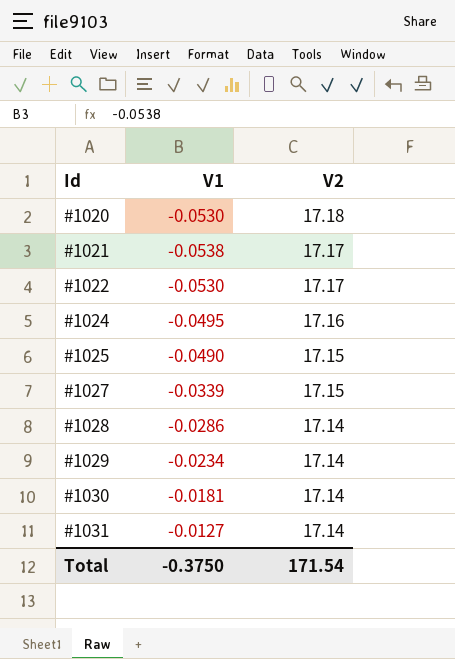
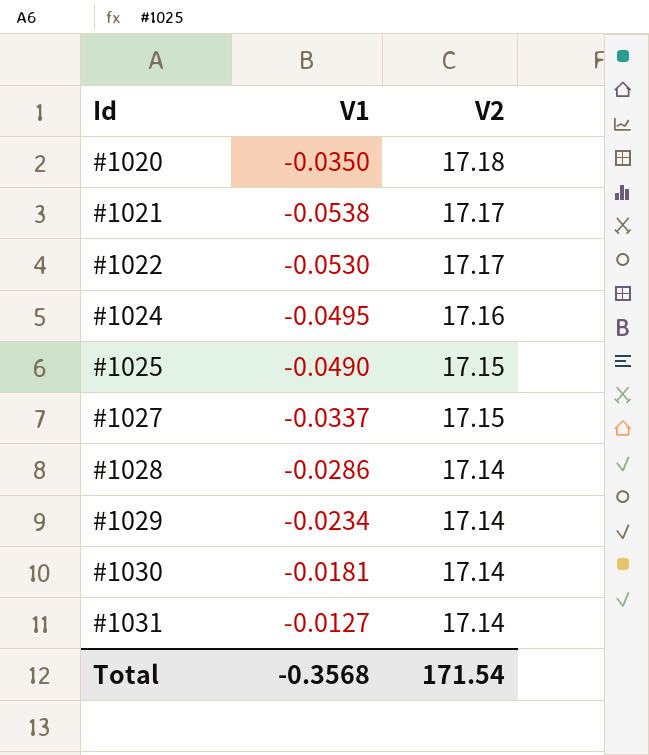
#1020 | V1: -0.0530 -> -0.0350
#1027 | V1: -0.0339 -> -0.0337
Total | V1: -0.3750 -> -0.3568

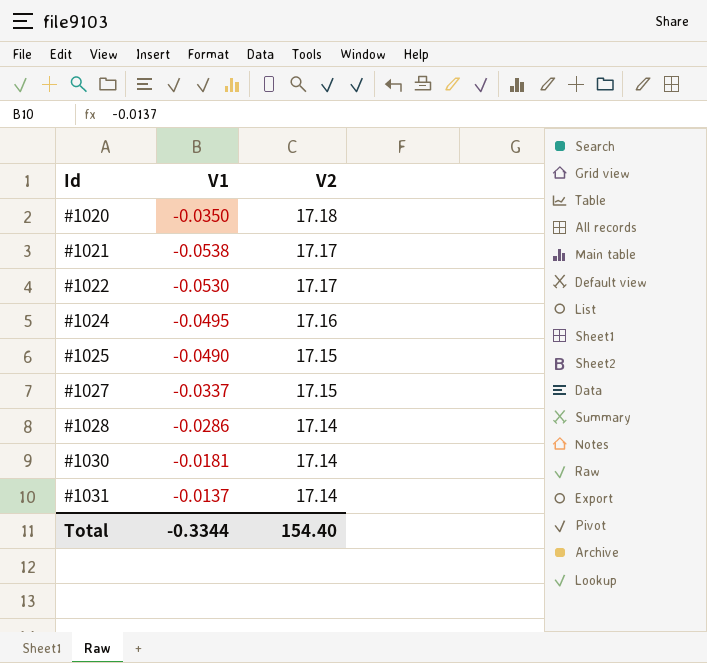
row #1029: -0.0234 | 17.14 -> none
#1031 | V1: -0.0127 -> -0.0137
Total | V1: -0.3568 -> -0.3344
Total | V2: 171.54 -> 154.40

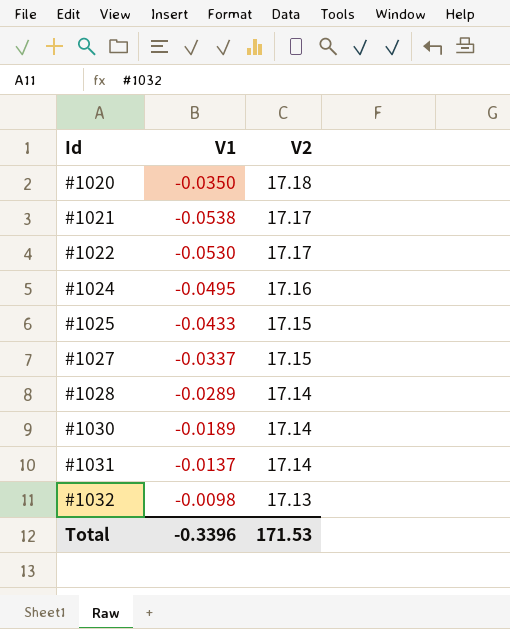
#1025 | V1: -0.0490 -> -0.0433
#1028 | V1: -0.0286 -> -0.0289
#1030 | V1: -0.0181 -> -0.0189
row #1032: none -> -0.0098 | 17.13
Total | V1: -0.3344 -> -0.3396
Total | V2: 154.40 -> 171.53

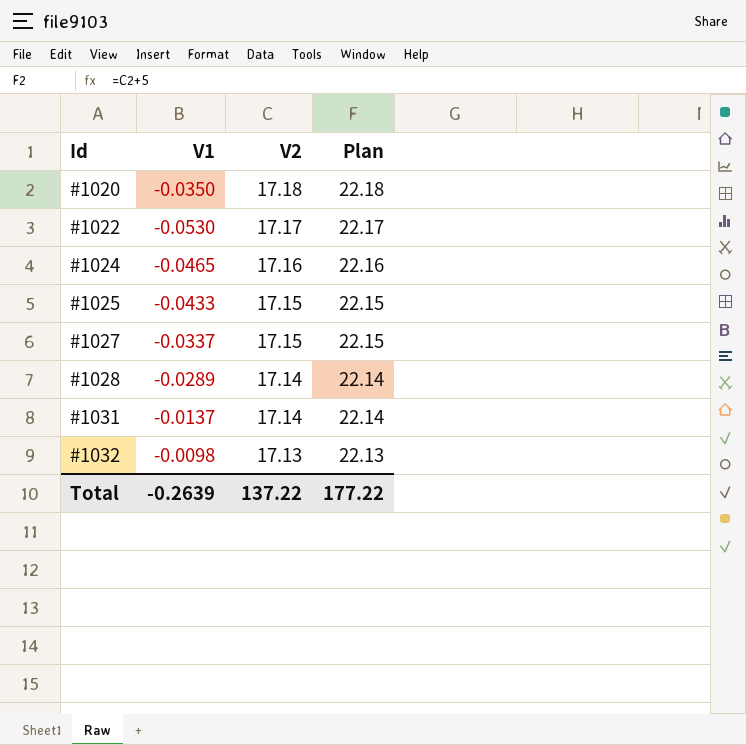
column Plan | formula: none -> [V2] + 5
row #1021: -0.0538 | 17.17 -> none
row #1030: -0.0189 | 17.14 -> none
#1024 | V1: -0.0495 -> -0.0465
Total | V1: -0.3396 -> -0.2639
Total | V2: 171.53 -> 137.22

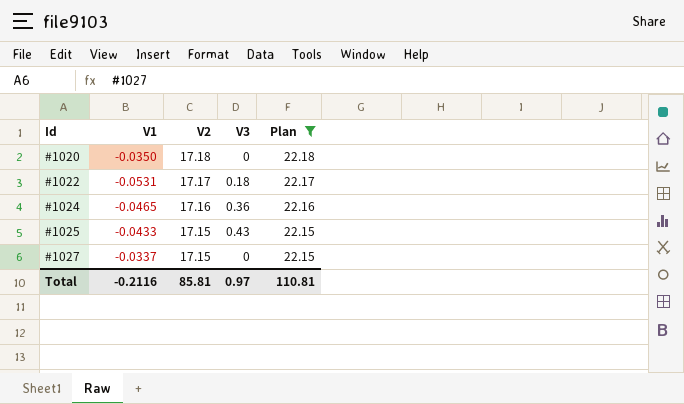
filter: none -> Plan >= 22.15
column V3 | position: none -> 4
#1022 | V1: -0.0530 -> -0.0531
Total | V1: -0.2639 -> -0.2116
Total | V2: 137.22 -> 85.81
Total | Plan: 177.22 -> 110.81

